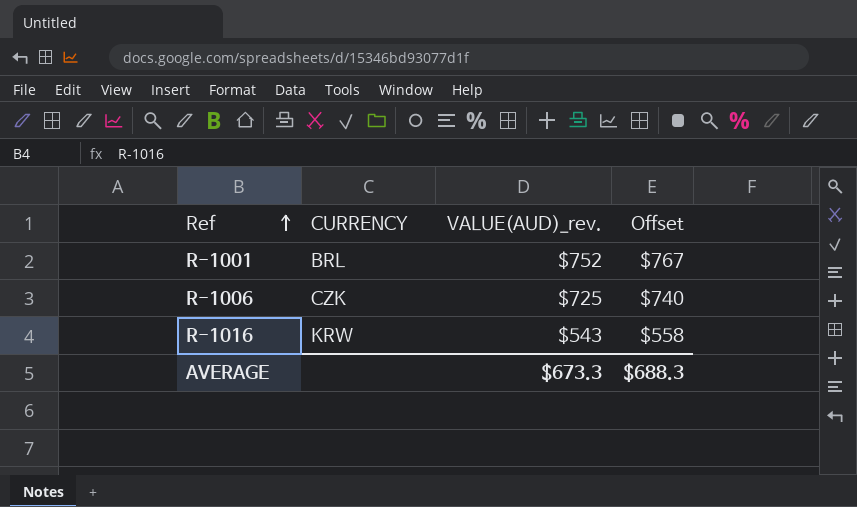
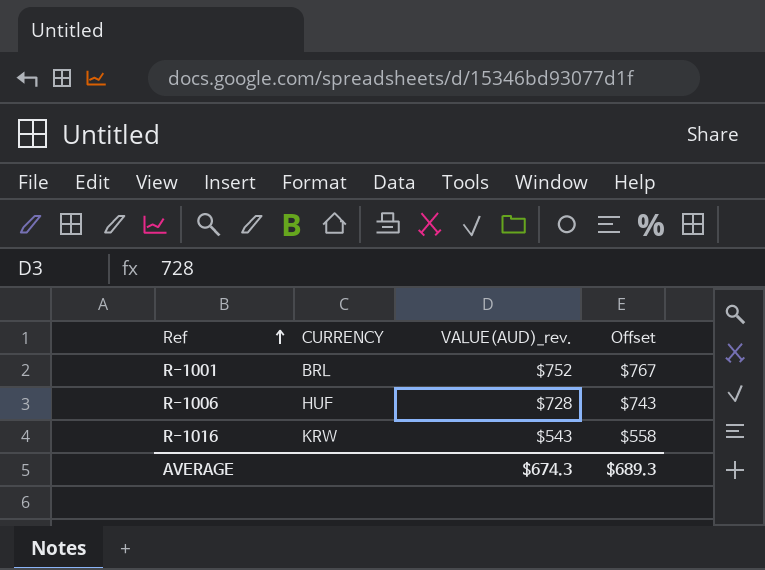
R-1006 | CURRENCY: CZK -> HUF
R-1006 | VALUE(AUD)_rev.: $725 -> $728
R-1006 | Offset: $740 -> $743
AVERAGE | VALUE(AUD)_rev.: $673.3 -> $674.3
AVERAGE | Offset: $688.3 -> $689.3

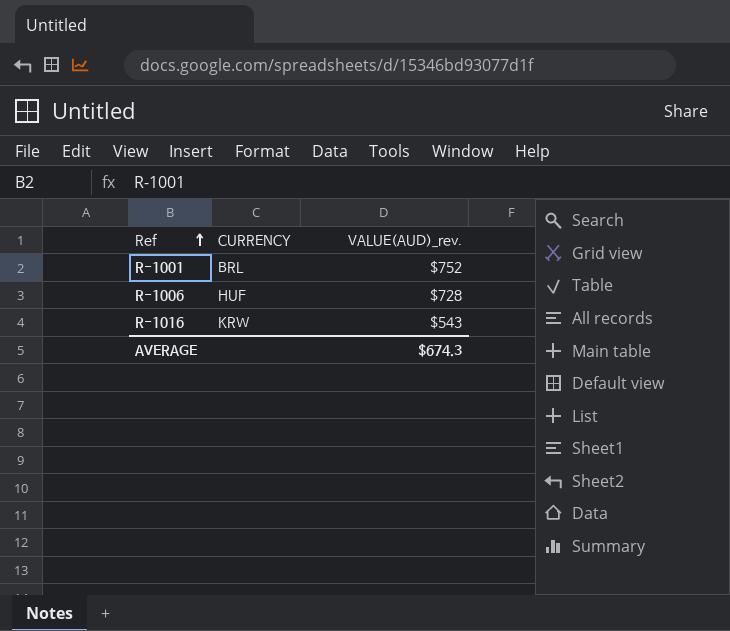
column Offset | formula: [VALUE(AUD)_rev.] + 15 -> none

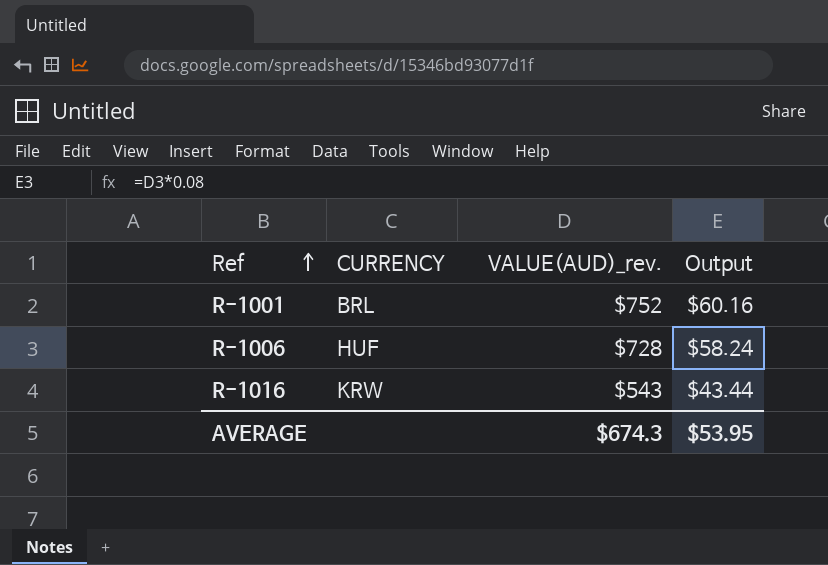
column Output | formula: none -> [VALUE(AUD)_rev.] * 0.08

